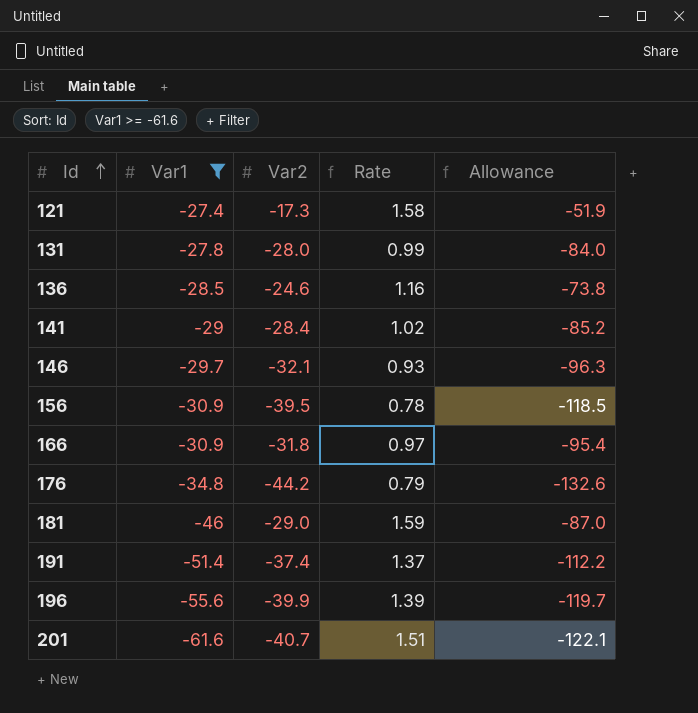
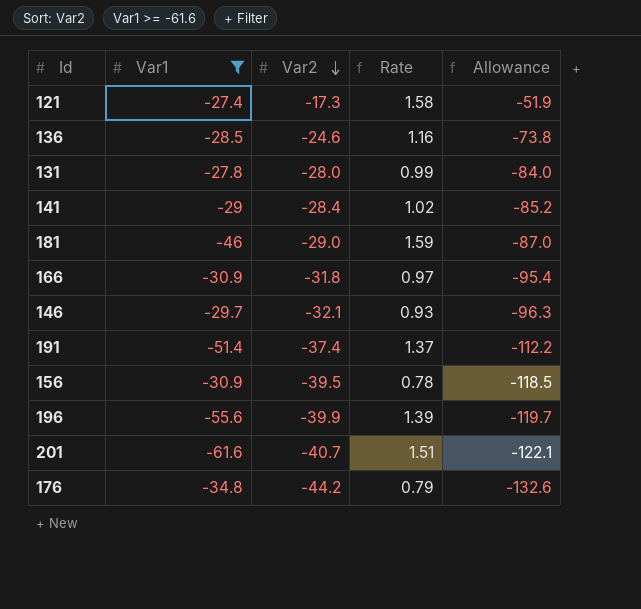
row order: Id ascending -> Var2 descending

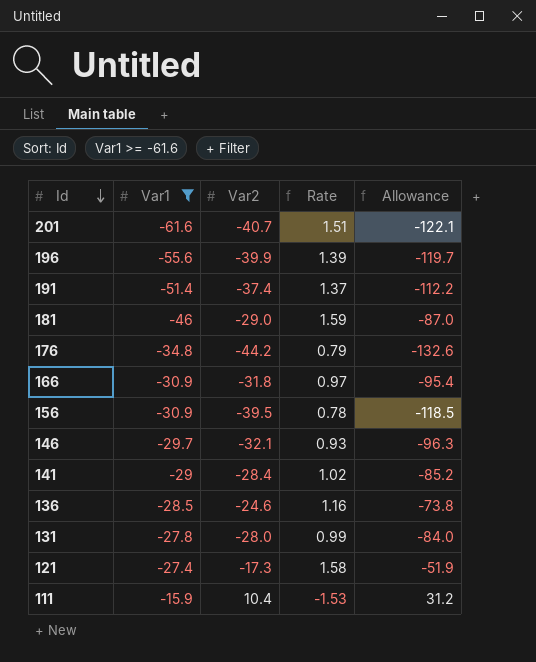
row order: Var2 descending -> Id descending
row 111: none -> -15.9 | 10.4 | -1.53 | 31.2

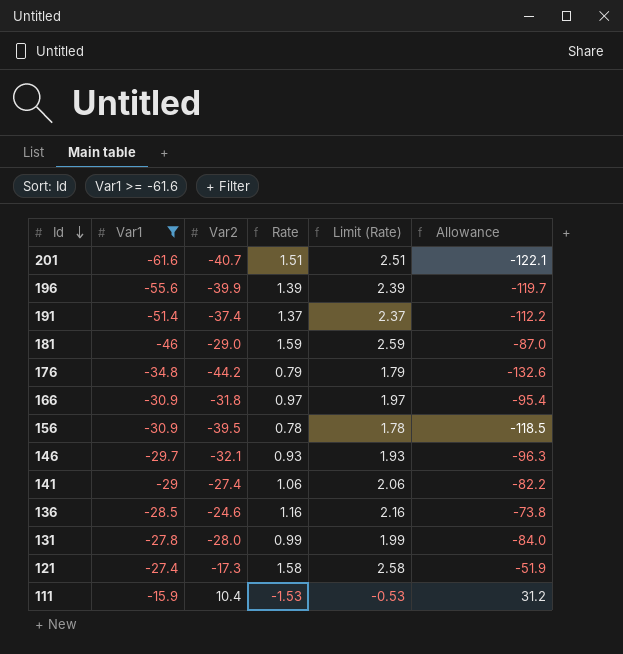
column Limit (Rate) | formula: none -> [Rate] + 1
141 | Var2: -28.4 -> -27.4
141 | Rate: 1.02 -> 1.06
141 | Allowance: -85.2 -> -82.2

